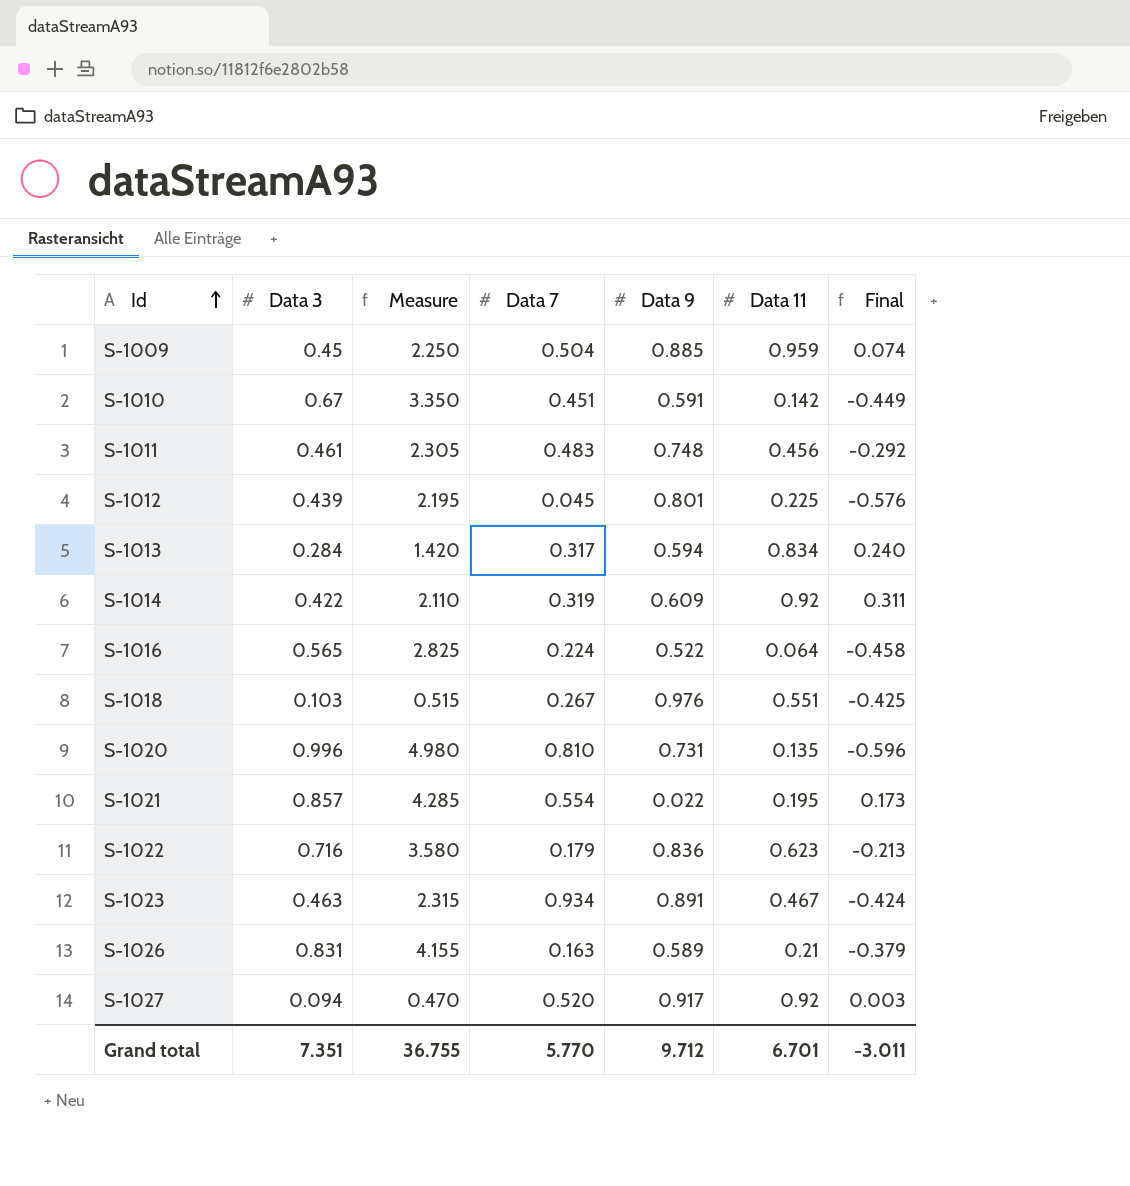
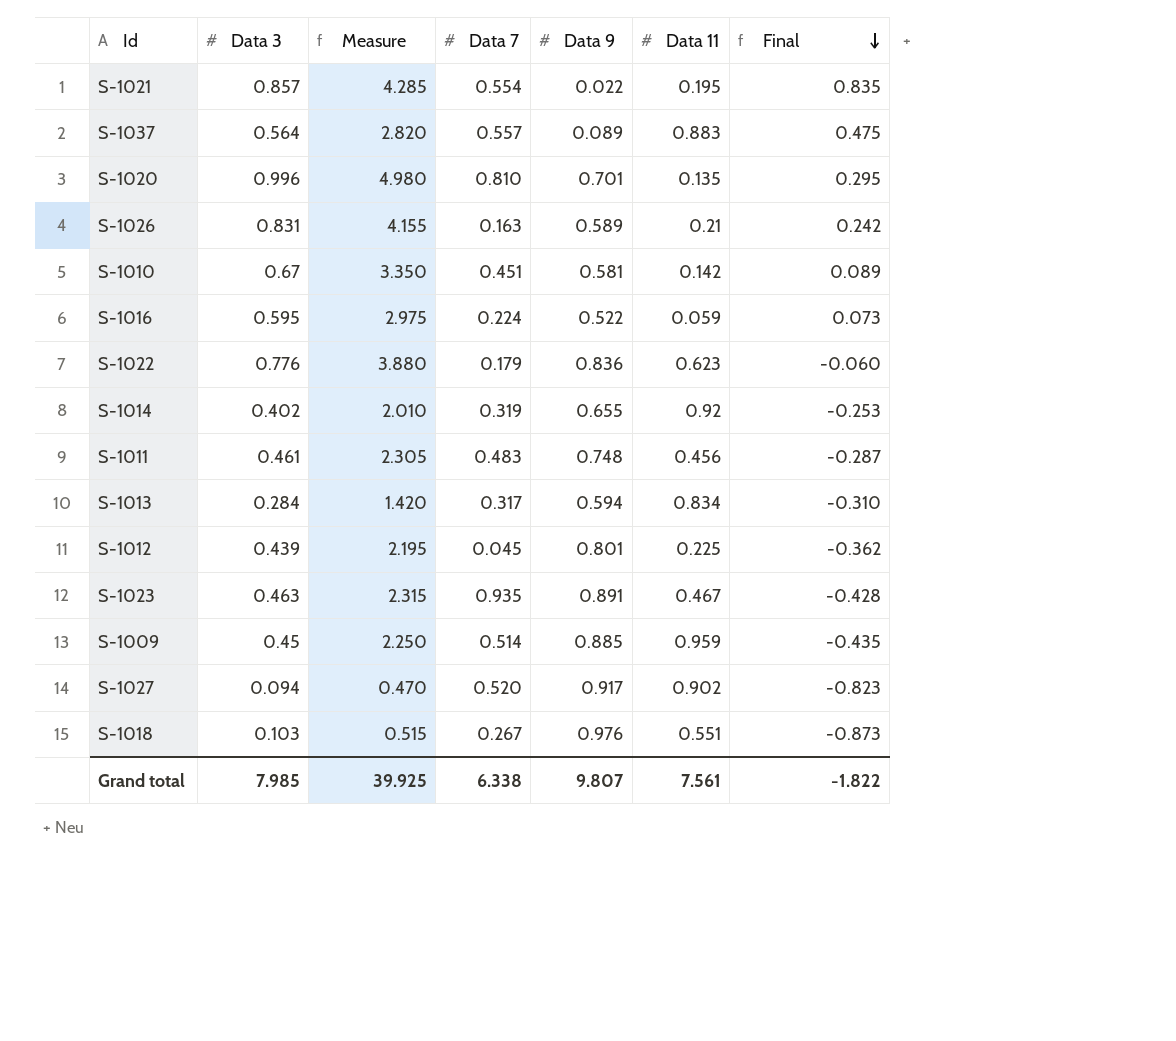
row order: Id ascending -> Final descending
column Final | formula: [Data 11] - [Data 9] -> [Data 3] - [Data 9]
row S-1037: none -> 0.564 | 2.820 | 0.557 | 0.089 | 0.883 | 0.475
S-1020 | Data 9: 0.731 -> 0.701
S-1010 | Data 9: 0.591 -> 0.581
S-1016 | Data 3: 0.565 -> 0.595
S-1016 | Measure: 2.825 -> 2.975
S-1016 | Data 11: 0.064 -> 0.059
S-1022 | Data 3: 0.716 -> 0.776
S-1022 | Measure: 3.580 -> 3.880
S-1014 | Data 3: 0.422 -> 0.402
S-1014 | Measure: 2.110 -> 2.010
S-1014 | Data 9: 0.609 -> 0.655
S-1023 | Data 7: 0.934 -> 0.935
S-1009 | Data 7: 0.504 -> 0.514
S-1027 | Data 11: 0.92 -> 0.902
Grand total | Data 3: 7.351 -> 7.985
Grand total | Measure: 36.755 -> 39.925
Grand total | Data 7: 5.770 -> 6.338
Grand total | Data 9: 9.712 -> 9.807
Grand total | Data 11: 6.701 -> 7.561
Grand total | Final: -3.011 -> -1.822

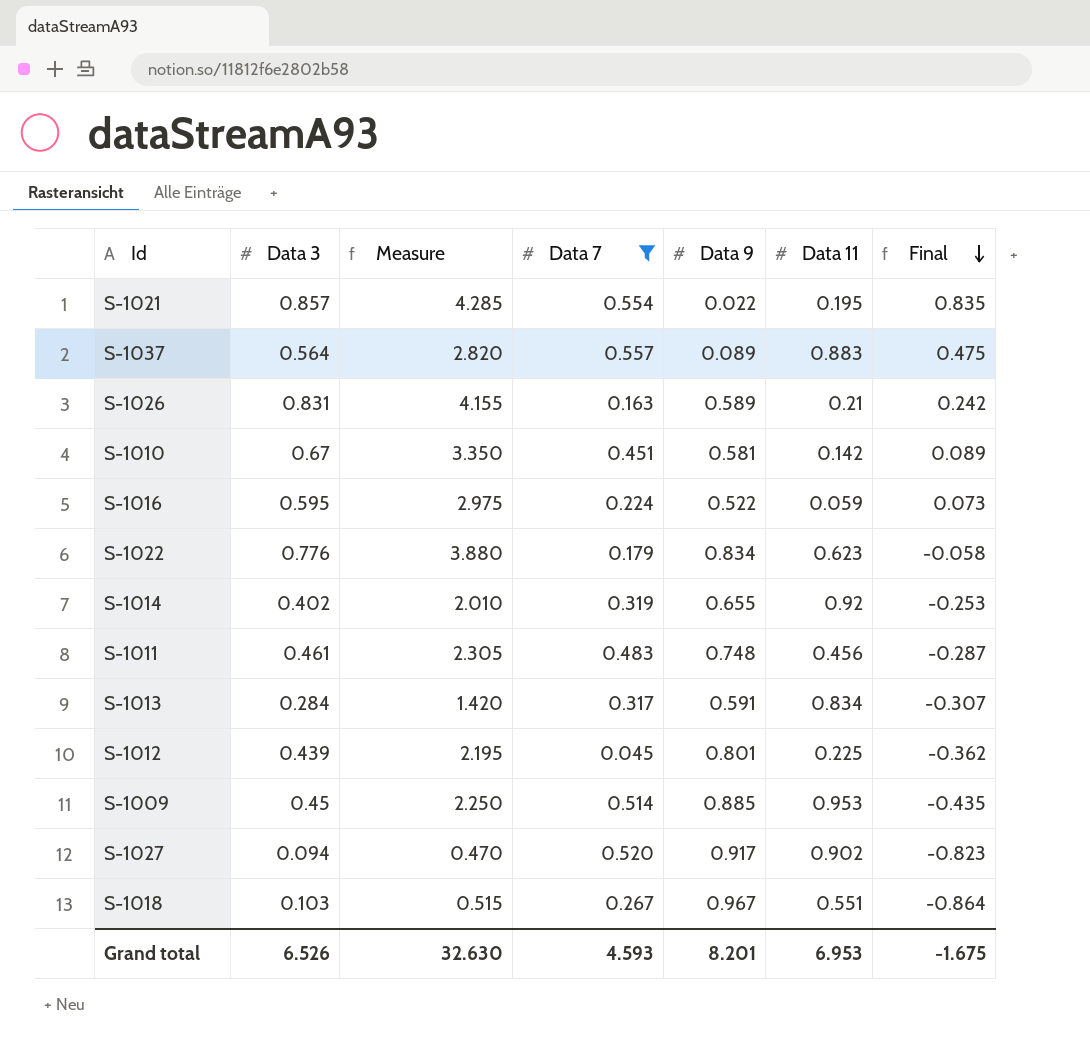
filter: none -> Data 7 <= 0.557
S-1022 | Data 9: 0.836 -> 0.834
S-1022 | Final: -0.060 -> -0.058
S-1013 | Data 9: 0.594 -> 0.591
S-1013 | Final: -0.310 -> -0.307
S-1009 | Data 11: 0.959 -> 0.953
S-1018 | Data 9: 0.976 -> 0.967
S-1018 | Final: -0.873 -> -0.864
Grand total | Data 3: 7.985 -> 6.526
Grand total | Measure: 39.925 -> 32.630
Grand total | Data 7: 6.338 -> 4.593
Grand total | Data 9: 9.807 -> 8.201
Grand total | Data 11: 7.561 -> 6.953
Grand total | Final: -1.822 -> -1.675

